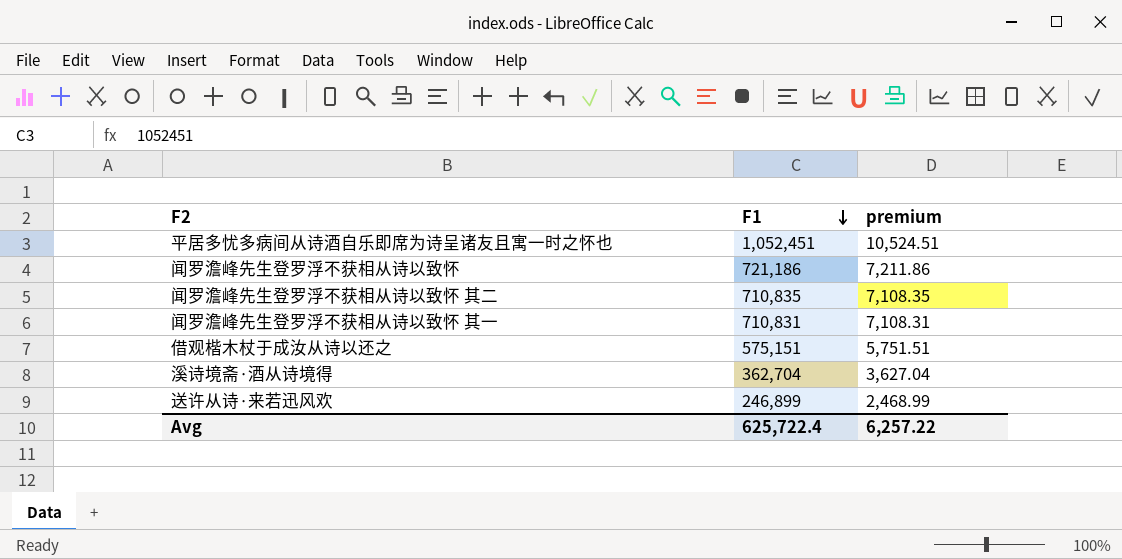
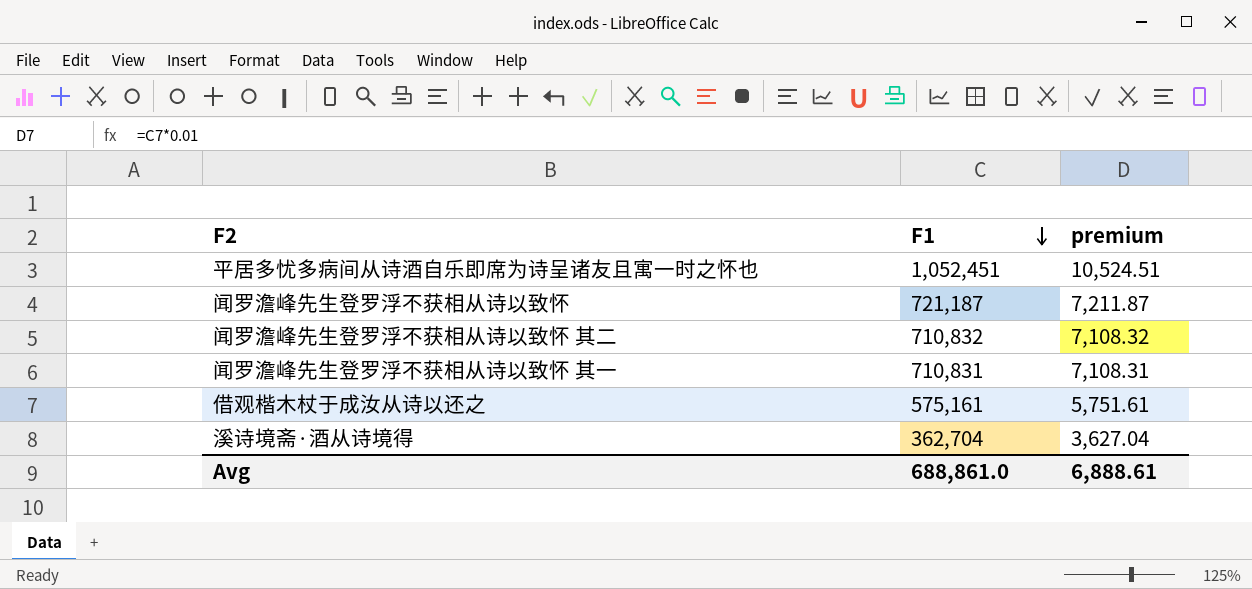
row 送许从诗·来若迅风欢: 246,899 | 2,468.99 -> none
闻罗澹峰先生登罗浮不获相从诗以致怀 | F1: 721,186 -> 721,187
闻罗澹峰先生登罗浮不获相从诗以致怀 | premium: 7,211.86 -> 7,211.87
闻罗澹峰先生登罗浮不获相从诗以致怀 其二 | F1: 710,835 -> 710,832
闻罗澹峰先生登罗浮不获相从诗以致怀 其二 | premium: 7,108.35 -> 7,108.32
借观楷木杖于成汝从诗以还之 | F1: 575,151 -> 575,161
借观楷木杖于成汝从诗以还之 | premium: 5,751.51 -> 5,751.61
Avg | F1: 625,722.4 -> 688,861.0
Avg | premium: 6,257.22 -> 6,888.61

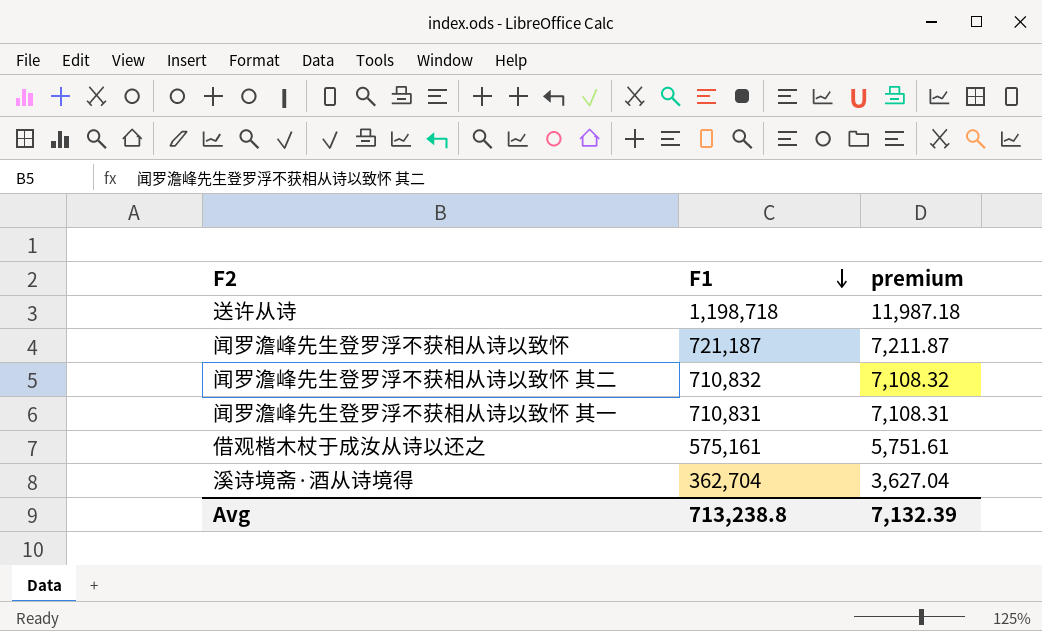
row 平居多忧多病间从诗酒自乐即席为诗呈诸友且寓一时之怀也: 1,052,451 | 10,524.51 -> none
row 送许从诗: none -> 1,198,718 | 11,987.18
Avg | F1: 688,861.0 -> 713,238.8
Avg | premium: 6,888.61 -> 7,132.39

